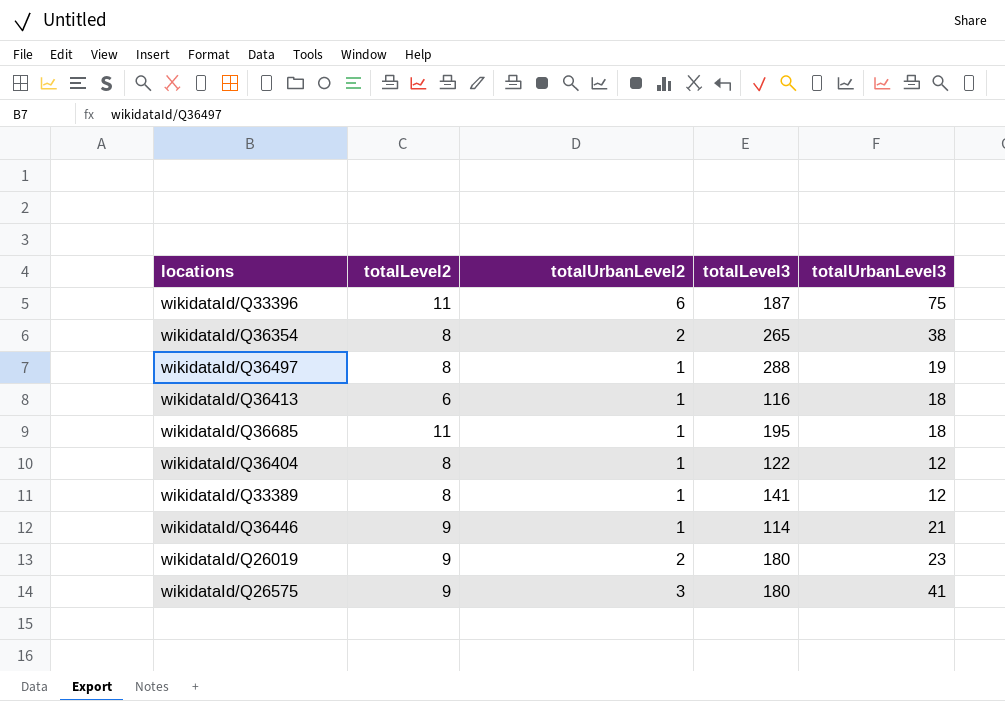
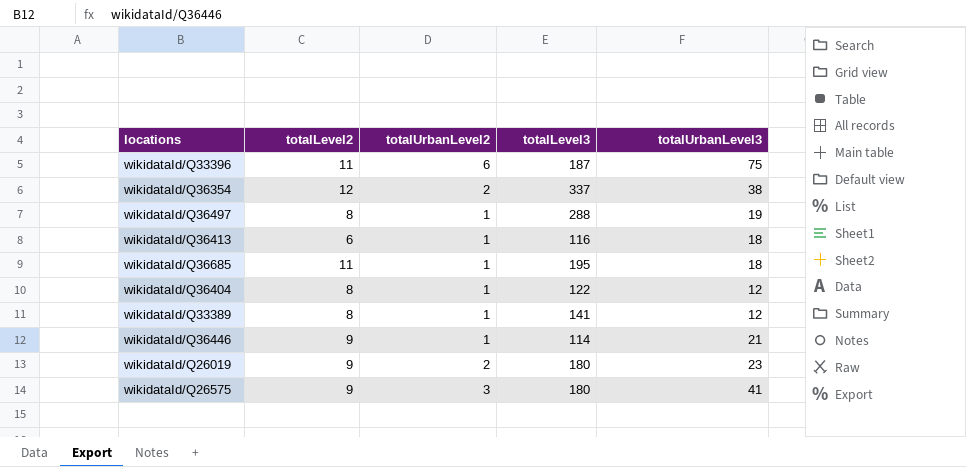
wikidataId/Q36354 | totalLevel2: 8 -> 12
wikidataId/Q36354 | totalLevel3: 265 -> 337

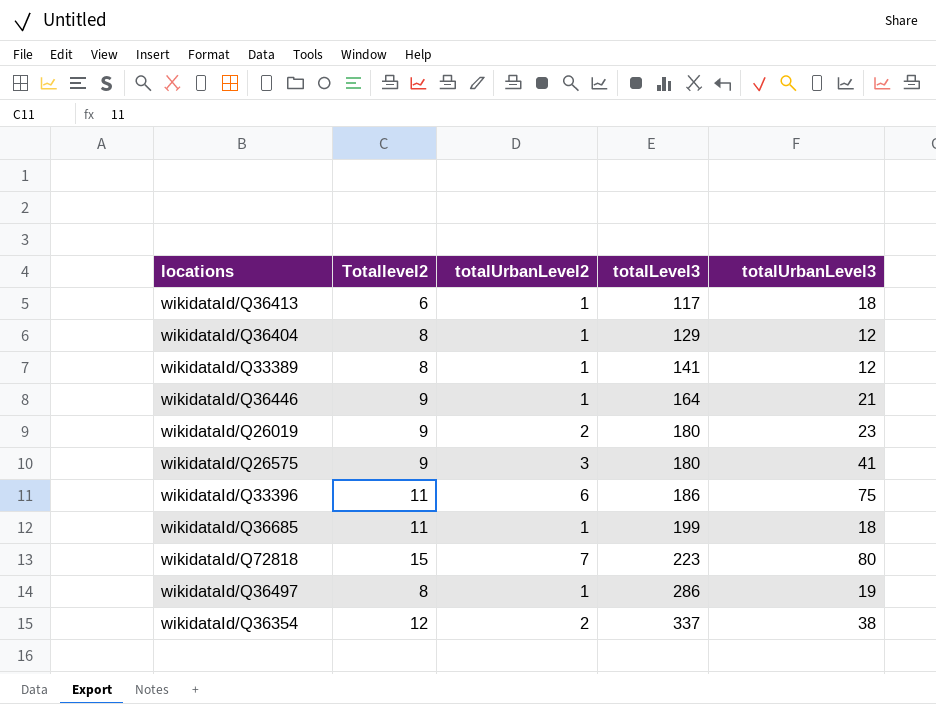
row order: none -> totalLevel3 ascending
column name: totalLevel2 -> Totallevel2
wikidataId/Q36413 | totalLevel3: 116 -> 117
wikidataId/Q36404 | totalLevel3: 122 -> 129
wikidataId/Q36446 | totalLevel3: 114 -> 164
wikidataId/Q33396 | totalLevel3: 187 -> 186
wikidataId/Q36685 | totalLevel3: 195 -> 199
row wikidataId/Q72818: none -> 15 | 7 | 223 | 80
wikidataId/Q36497 | totalLevel3: 288 -> 286

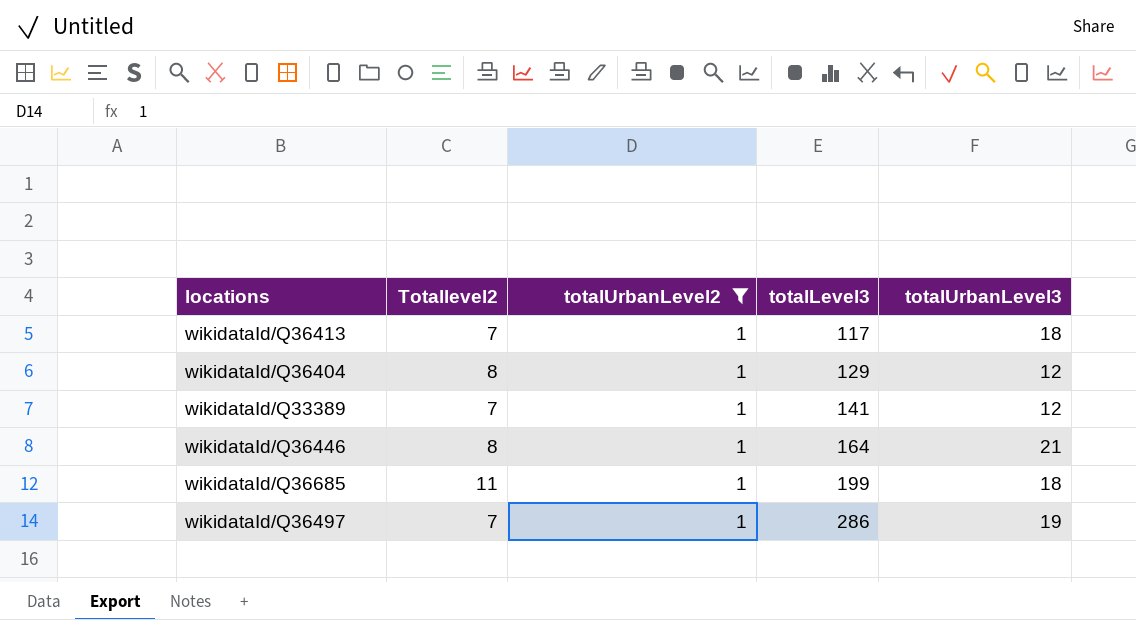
filter: none -> totalUrbanLevel2 = 1
wikidataId/Q36413 | Totallevel2: 6 -> 7
wikidataId/Q33389 | Totallevel2: 8 -> 7
wikidataId/Q36446 | Totallevel2: 9 -> 8
wikidataId/Q36497 | Totallevel2: 8 -> 7

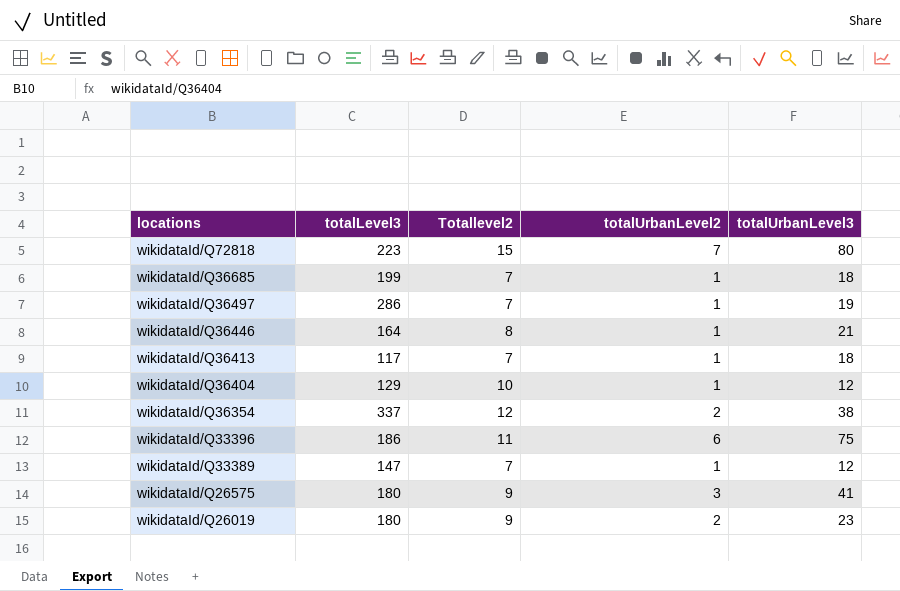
filter: totalUrbanLevel2 = 1 -> none
row order: totalLevel3 ascending -> locations descending
column totalLevel3 | position: 4 -> 2
wikidataId/Q36685 | Totallevel2: 11 -> 7
wikidataId/Q36404 | Totallevel2: 8 -> 10
wikidataId/Q33389 | totalLevel3: 141 -> 147

